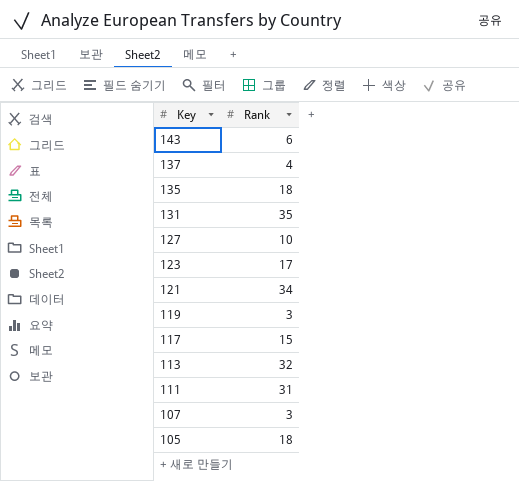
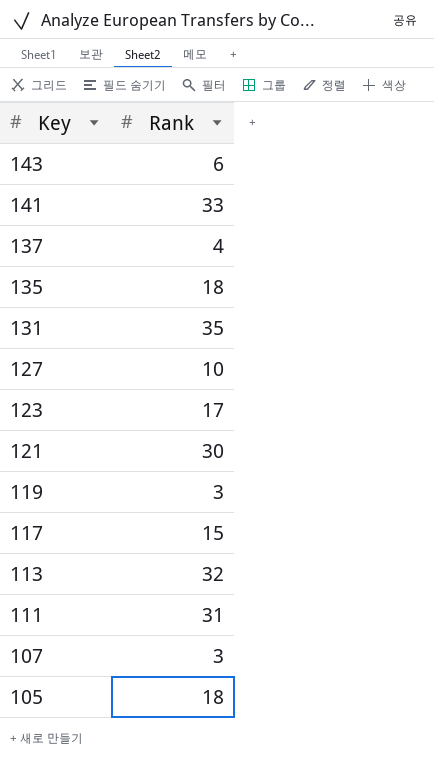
row 141: none -> 33
121 | Rank: 34 -> 30

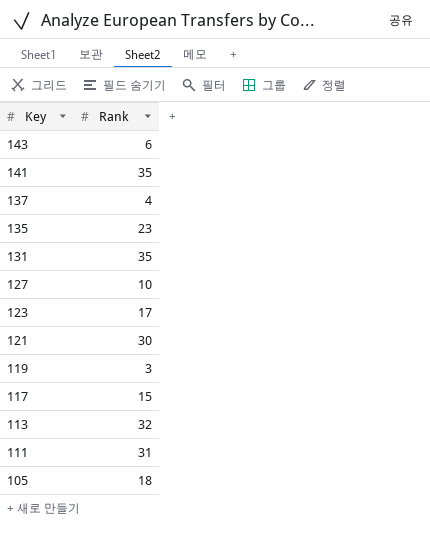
row 107: 3 -> none
141 | Rank: 33 -> 35
135 | Rank: 18 -> 23

